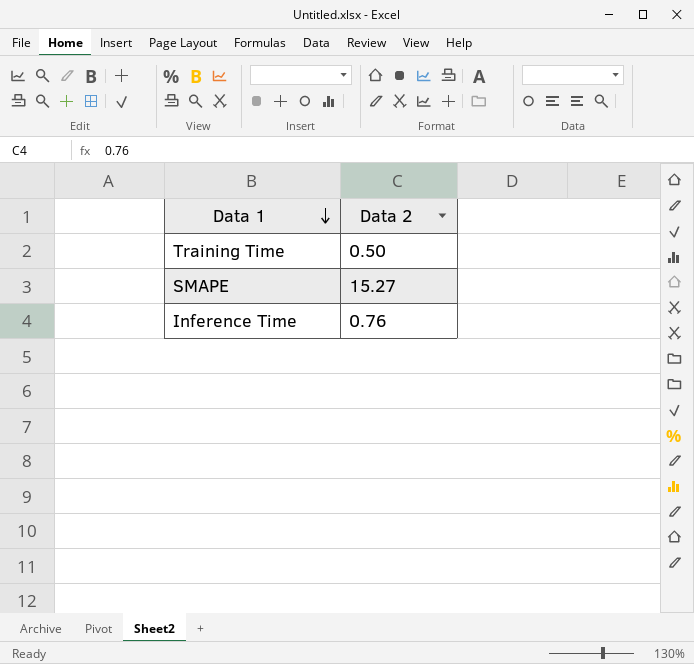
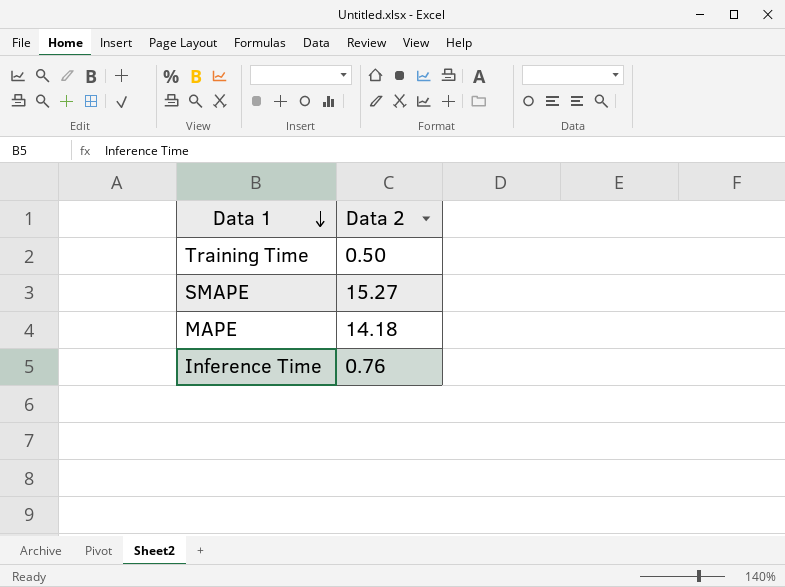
row MAPE: none -> 14.18

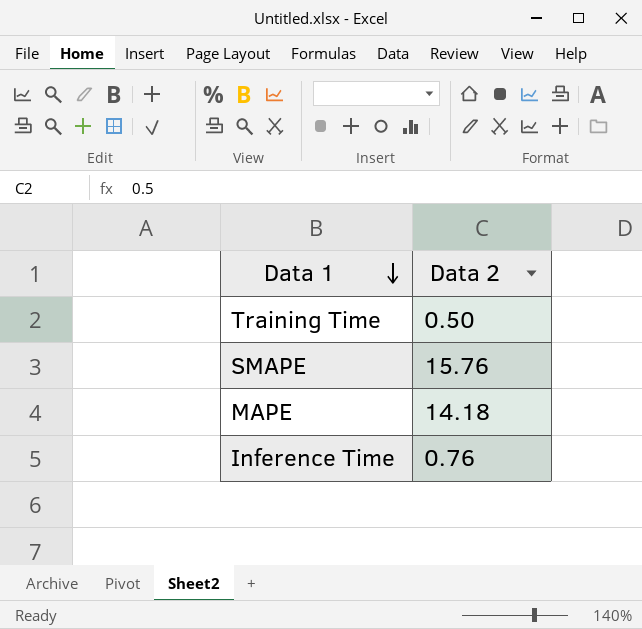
SMAPE | Data 2: 15.27 -> 15.76

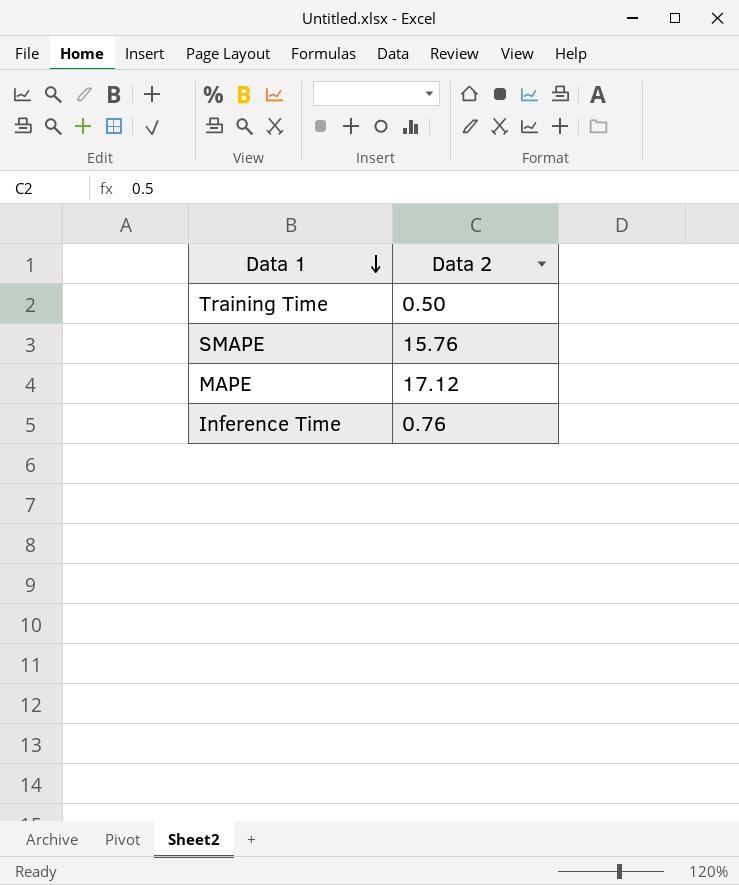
MAPE | Data 2: 14.18 -> 17.12

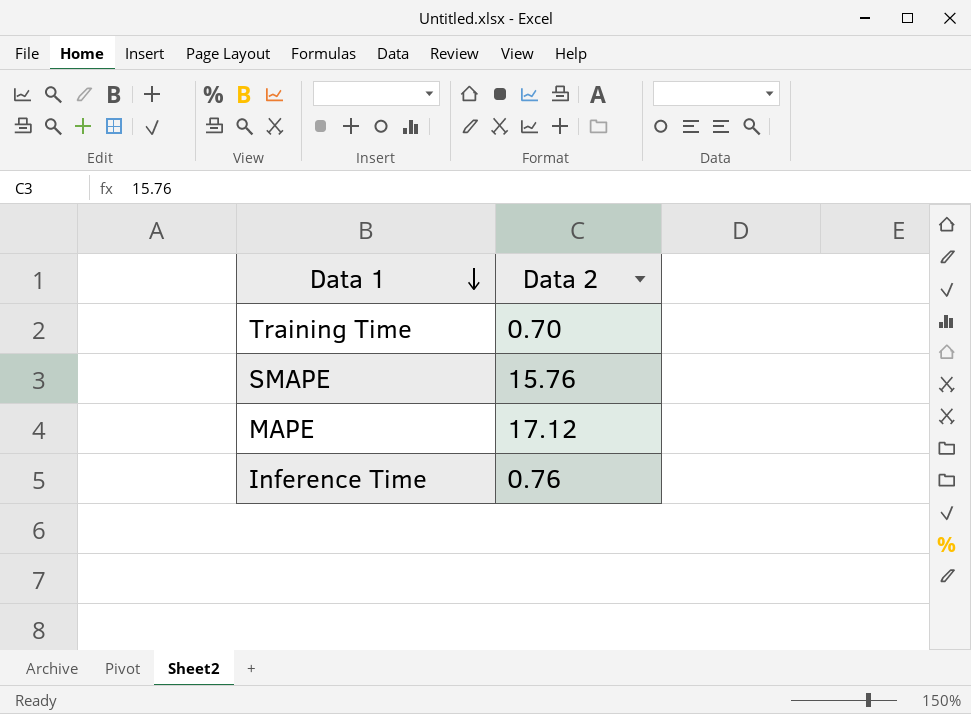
Training Time | Data 2: 0.50 -> 0.70

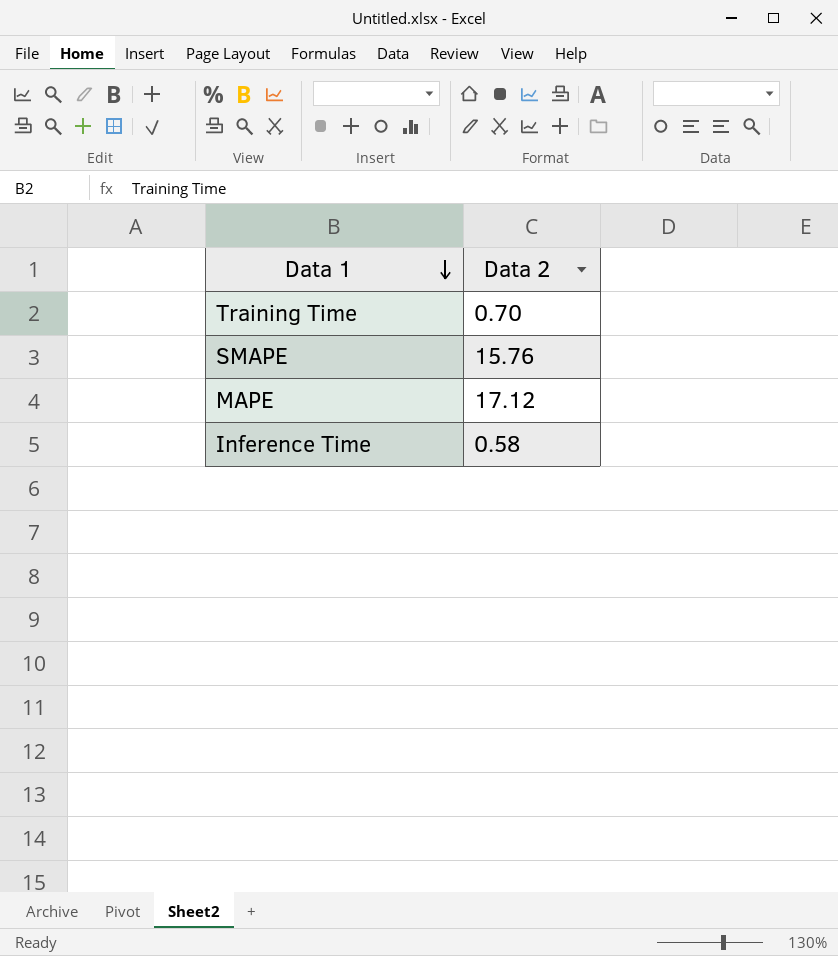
Inference Time | Data 2: 0.76 -> 0.58

